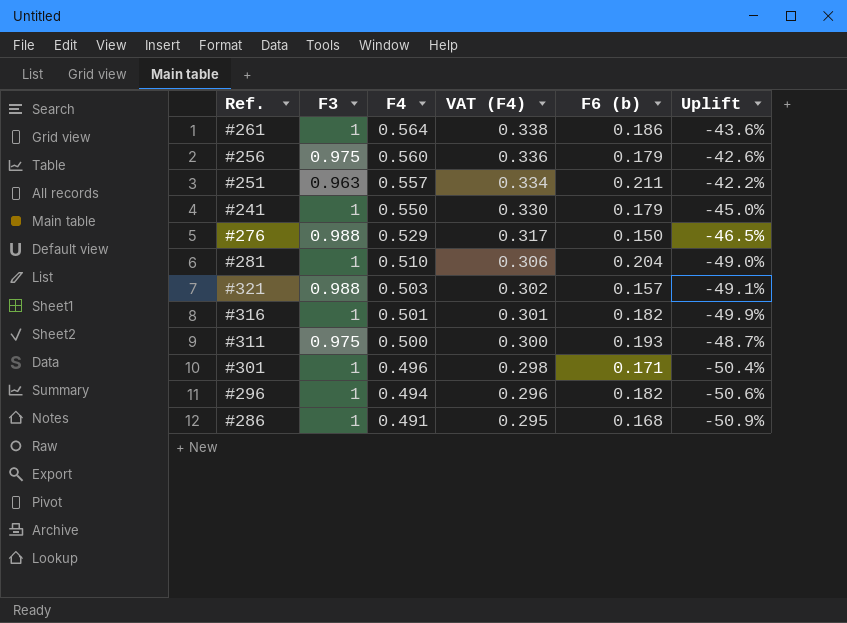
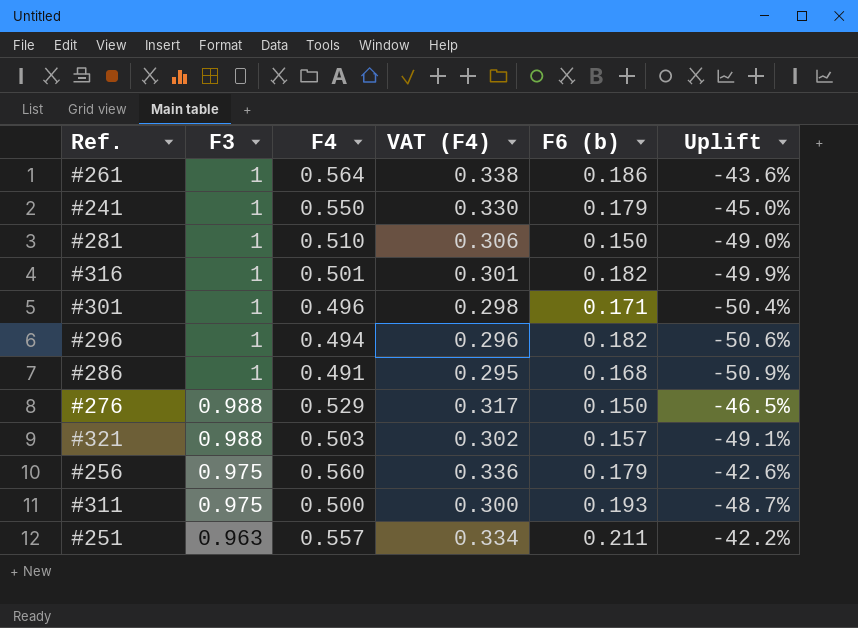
row order: F4 descending -> F3 descending
#281 | F6 (b): 0.204 -> 0.150

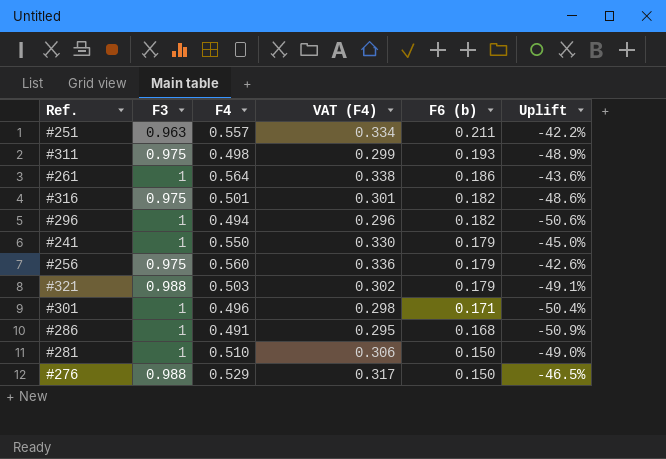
row order: F3 descending -> F6 (b) descending
#311 | F4: 0.500 -> 0.498
#311 | VAT (F4): 0.300 -> 0.299
#311 | Uplift: -48.7% -> -48.9%
#316 | F3: 1 -> 0.975
#316 | Uplift: -49.9% -> -48.6%
#321 | F6 (b): 0.157 -> 0.179

